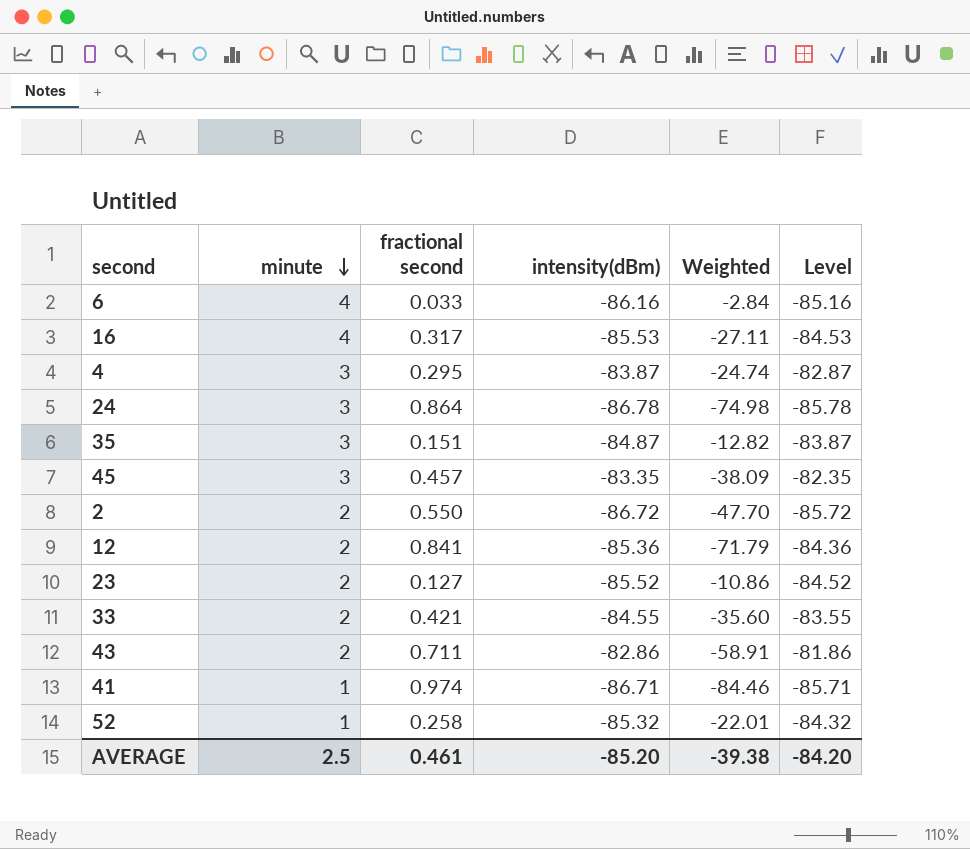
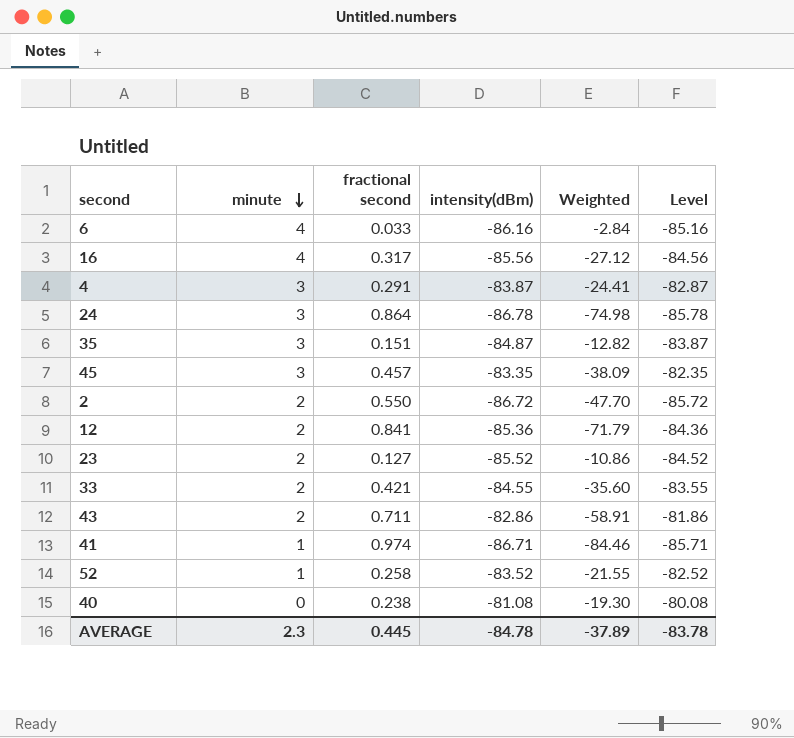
16 | intensity(dBm): -85.53 -> -85.56
16 | Weighted: -27.11 -> -27.12
16 | Level: -84.53 -> -84.56
4 | fractional second: 0.295 -> 0.291
4 | Weighted: -24.74 -> -24.41
52 | intensity(dBm): -85.32 -> -83.52
52 | Weighted: -22.01 -> -21.55
52 | Level: -84.32 -> -82.52
row 40: none -> 0 | 0.238 | -81.08 | -19.30 | -80.08
AVERAGE | minute: 2.5 -> 2.3
AVERAGE | fractional second: 0.461 -> 0.445
AVERAGE | intensity(dBm): -85.20 -> -84.78
AVERAGE | Weighted: -39.38 -> -37.89
AVERAGE | Level: -84.20 -> -83.78

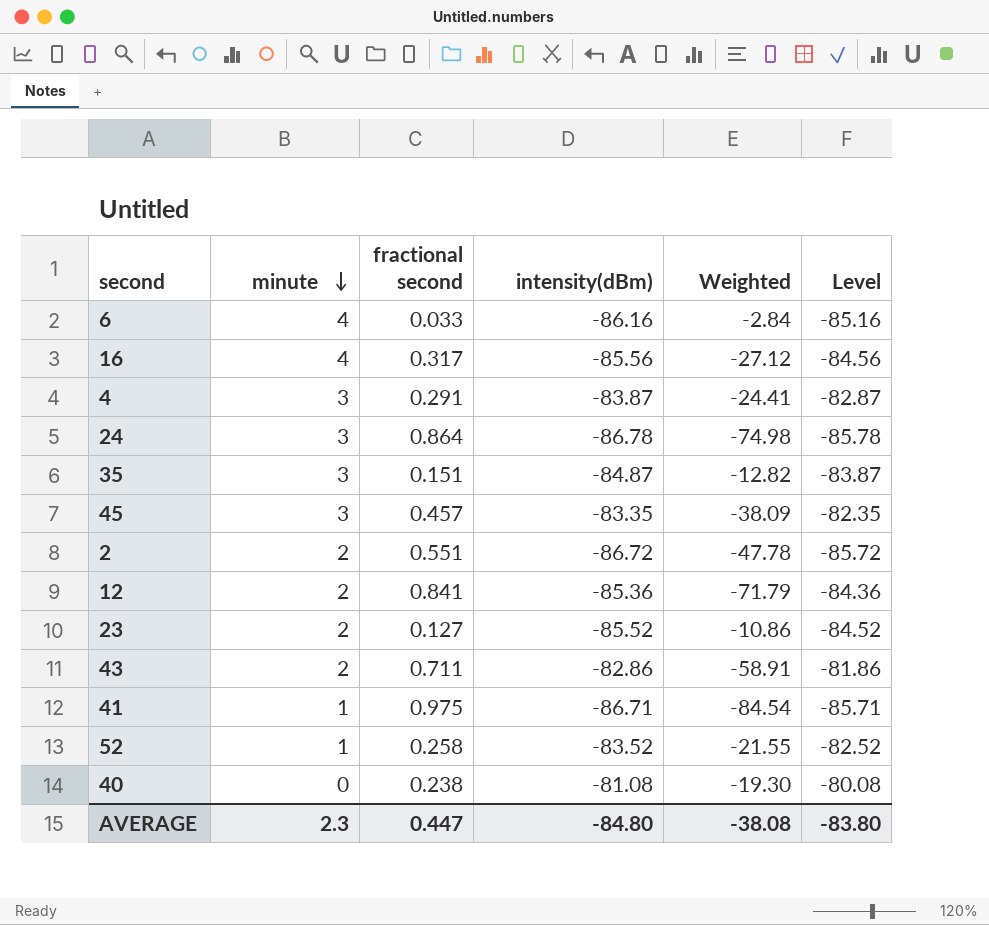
row 33: 2 | 0.421 | -84.55 | -35.60 | -83.55 -> none
2 | fractional second: 0.550 -> 0.551
2 | Weighted: -47.70 -> -47.78
41 | fractional second: 0.974 -> 0.975
41 | Weighted: -84.46 -> -84.54
AVERAGE | fractional second: 0.445 -> 0.447
AVERAGE | intensity(dBm): -84.78 -> -84.80
AVERAGE | Weighted: -37.89 -> -38.08
AVERAGE | Level: -83.78 -> -83.80

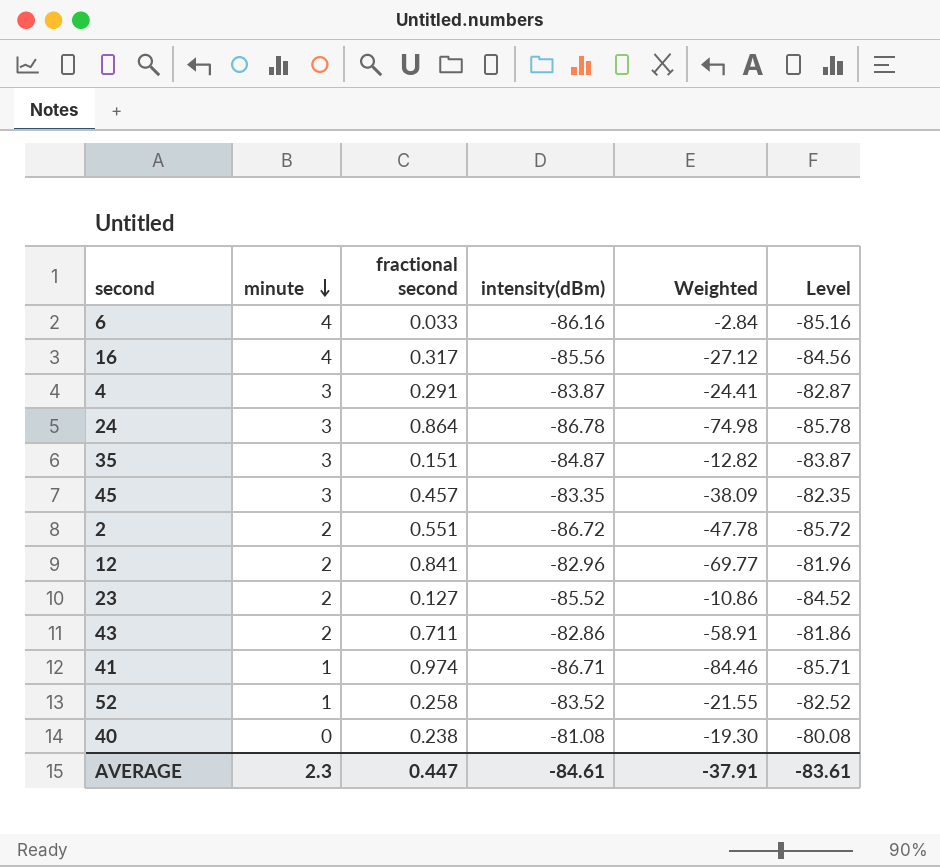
12 | intensity(dBm): -85.36 -> -82.96
12 | Weighted: -71.79 -> -69.77
12 | Level: -84.36 -> -81.96
41 | fractional second: 0.975 -> 0.974
41 | Weighted: -84.54 -> -84.46
AVERAGE | intensity(dBm): -84.80 -> -84.61
AVERAGE | Weighted: -38.08 -> -37.91
AVERAGE | Level: -83.80 -> -83.61

